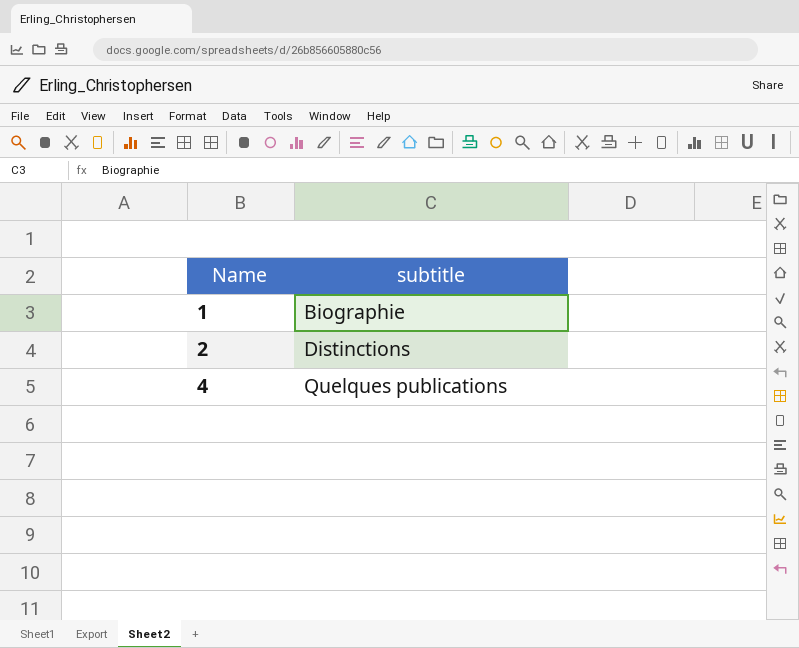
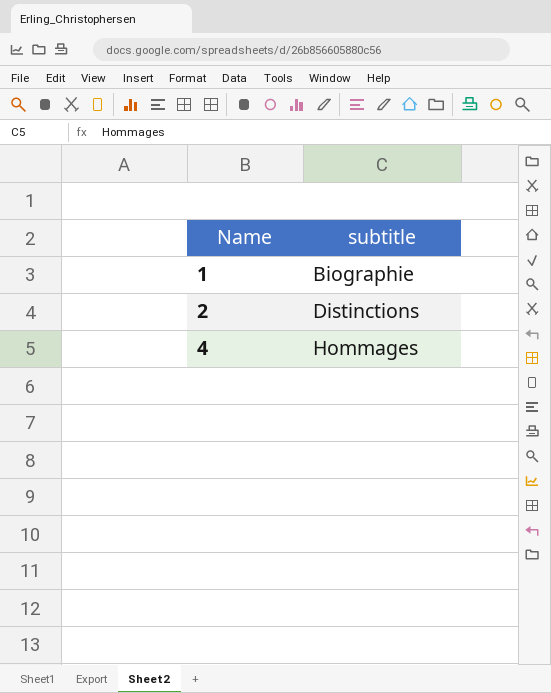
4 | subtitle: Quelques publications -> Hommages

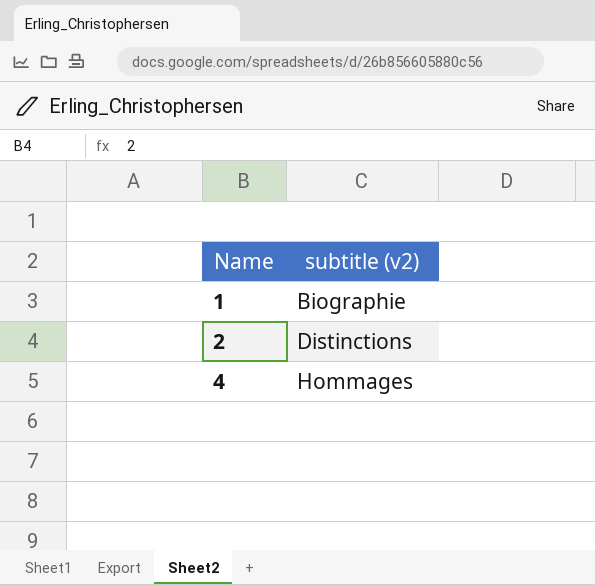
column name: subtitle -> subtitle (v2)

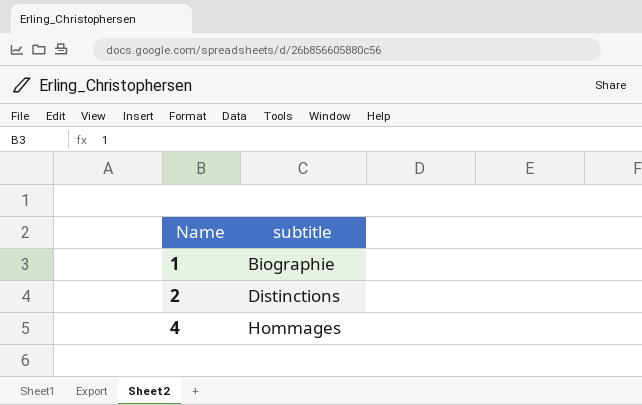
column name: subtitle (v2) -> subtitle

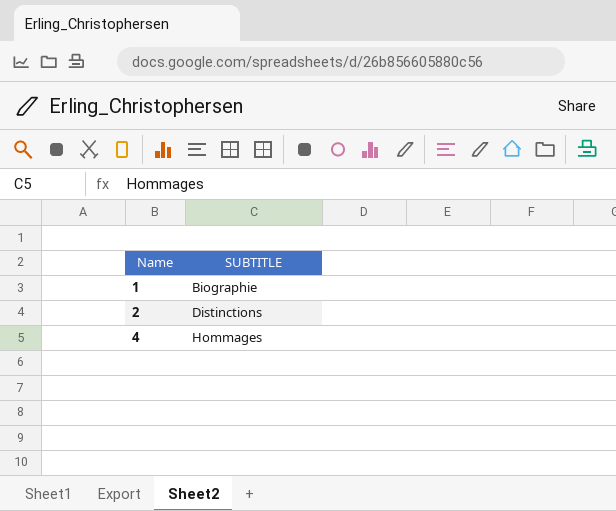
column name: subtitle -> SUBTITLE

